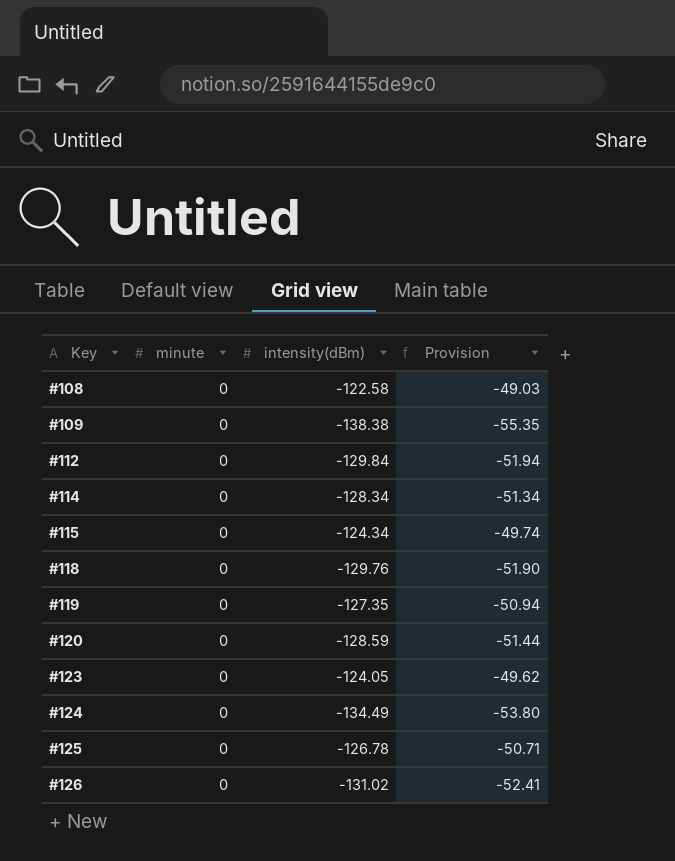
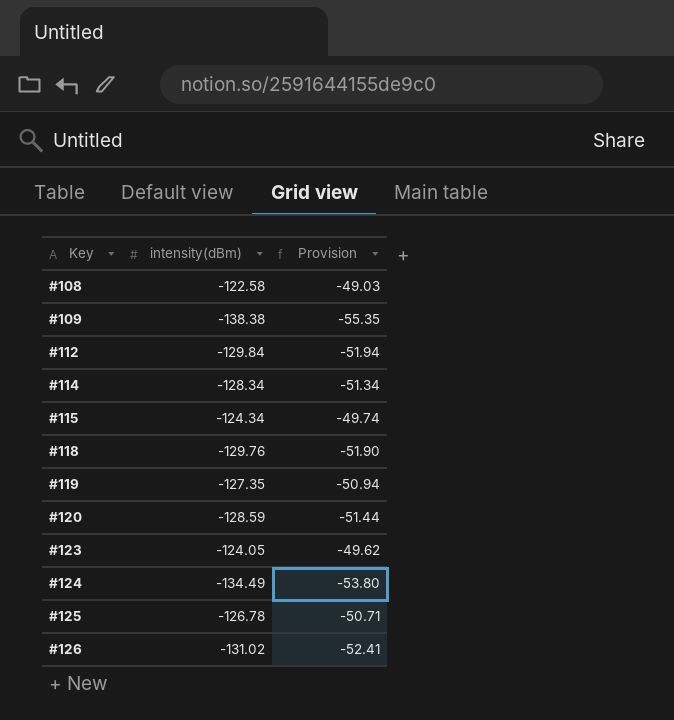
column minute | position: 2 -> none

